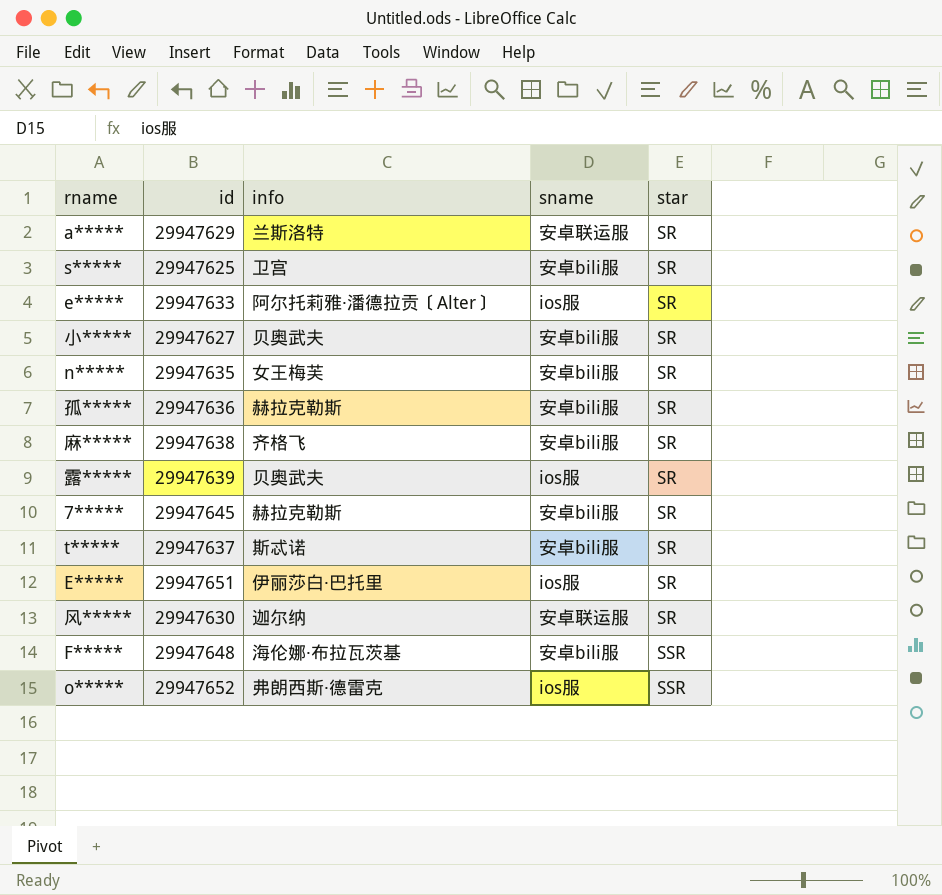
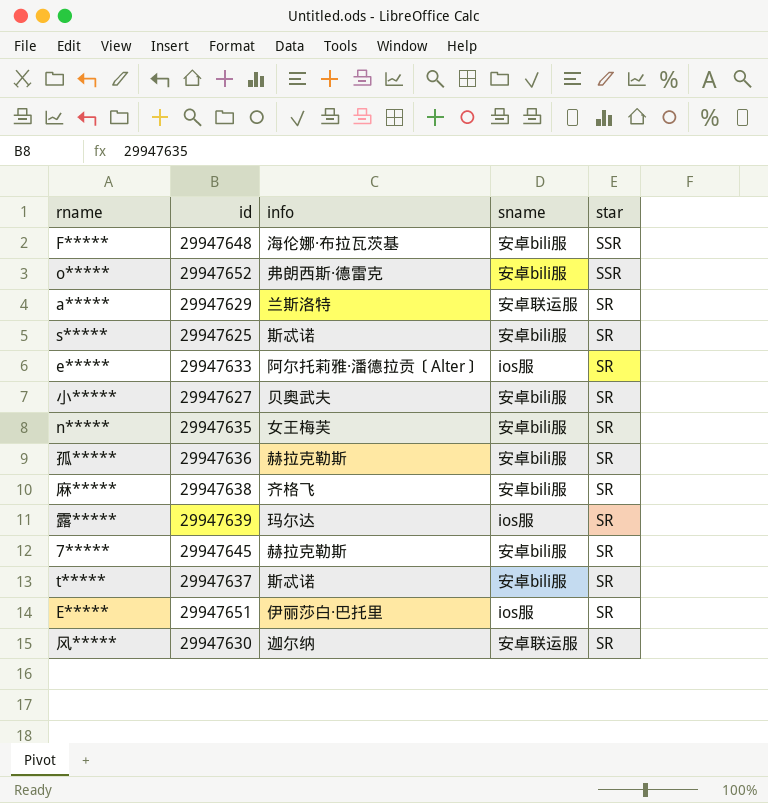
row order: star ascending -> star descending
o***** | sname: ios服 -> 安卓bili服
s***** | info: 卫宫 -> 斯忒诺
露***** | info: 贝奥武夫 -> 玛尔达

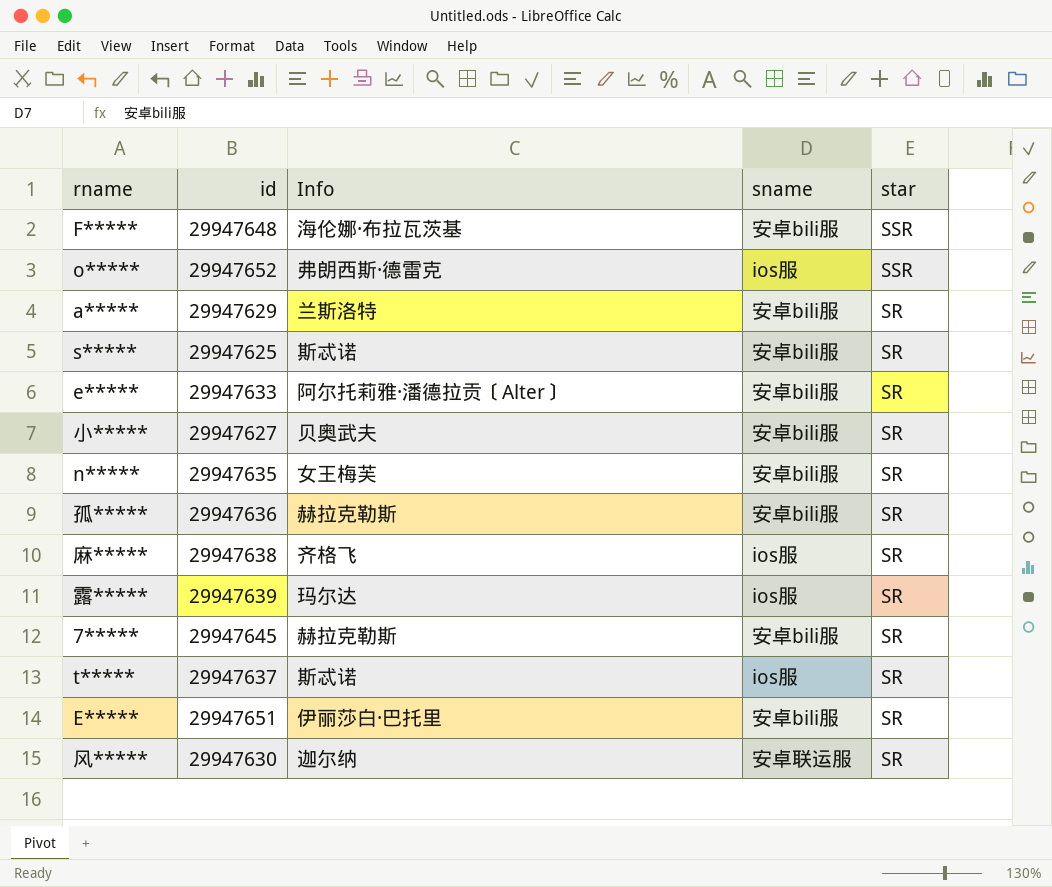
column name: info -> Info
o***** | sname: 安卓bili服 -> ios服
a***** | sname: 安卓联运服 -> 安卓bili服
e***** | sname: ios服 -> 安卓bili服
麻***** | sname: 安卓bili服 -> ios服
t***** | sname: 安卓bili服 -> ios服
E***** | sname: ios服 -> 安卓bili服

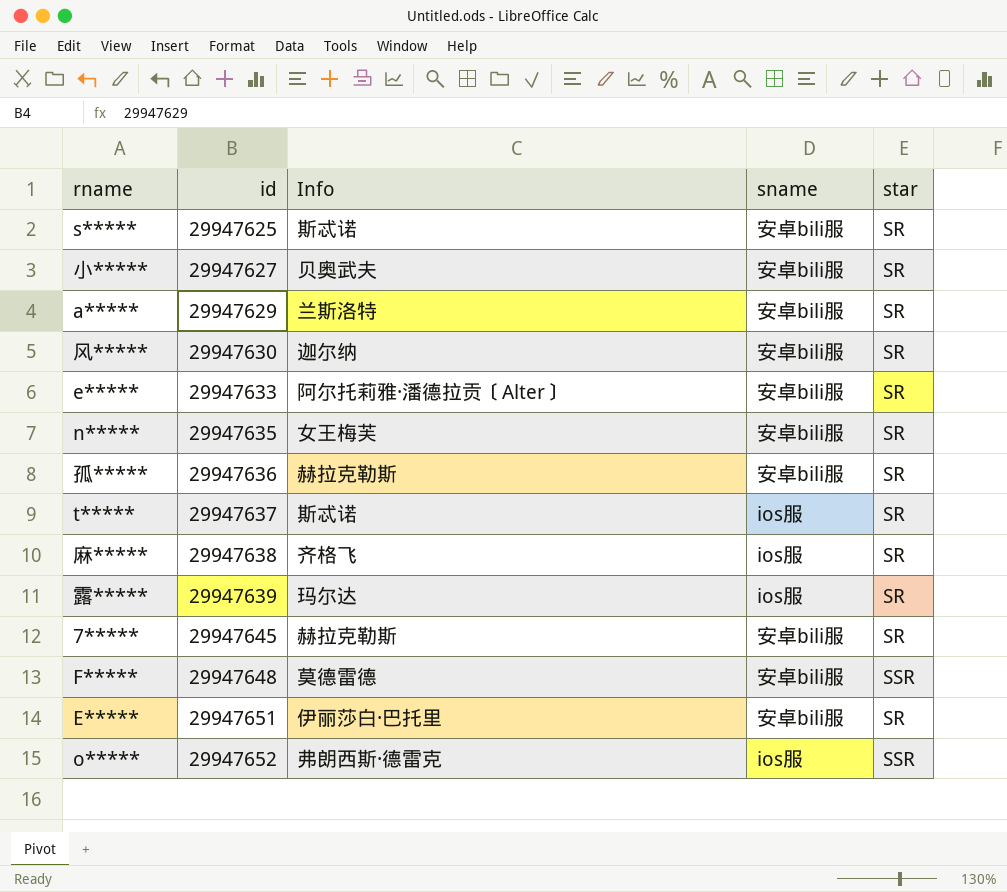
row order: star descending -> id ascending
风***** | sname: 安卓联运服 -> 安卓bili服
F***** | Info: 海伦娜·布拉瓦茨基 -> 莫德雷德

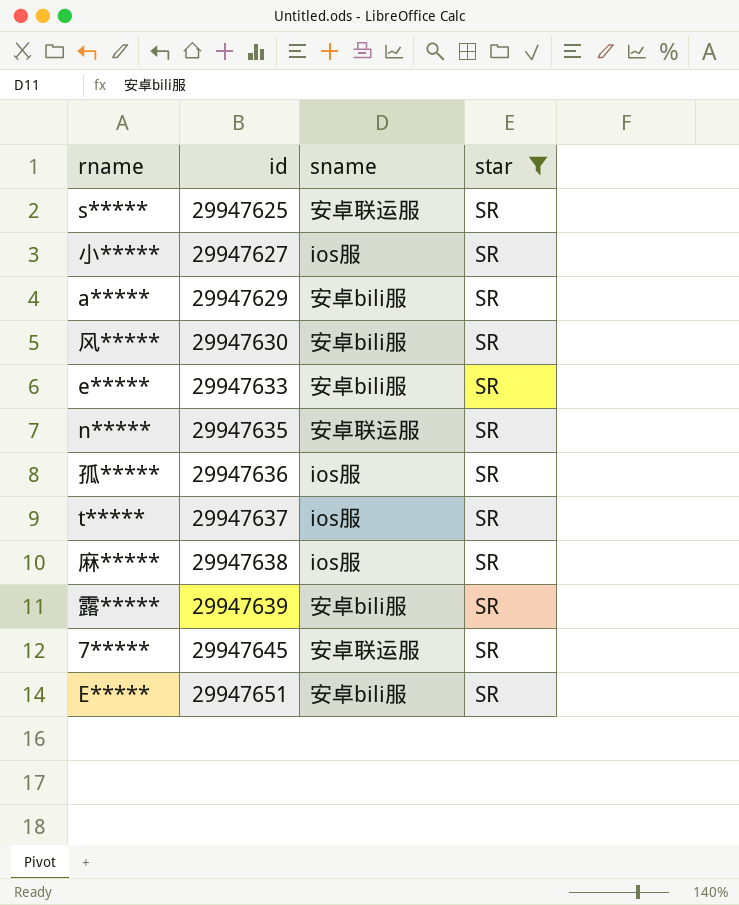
filter: none -> star = SR
column Info | position: 3 -> none
s***** | sname: 安卓bili服 -> 安卓联运服
小***** | sname: 安卓bili服 -> ios服
n***** | sname: 安卓bili服 -> 安卓联运服
孤***** | sname: 安卓bili服 -> ios服
露***** | sname: ios服 -> 安卓bili服
7***** | sname: 安卓bili服 -> 安卓联运服

